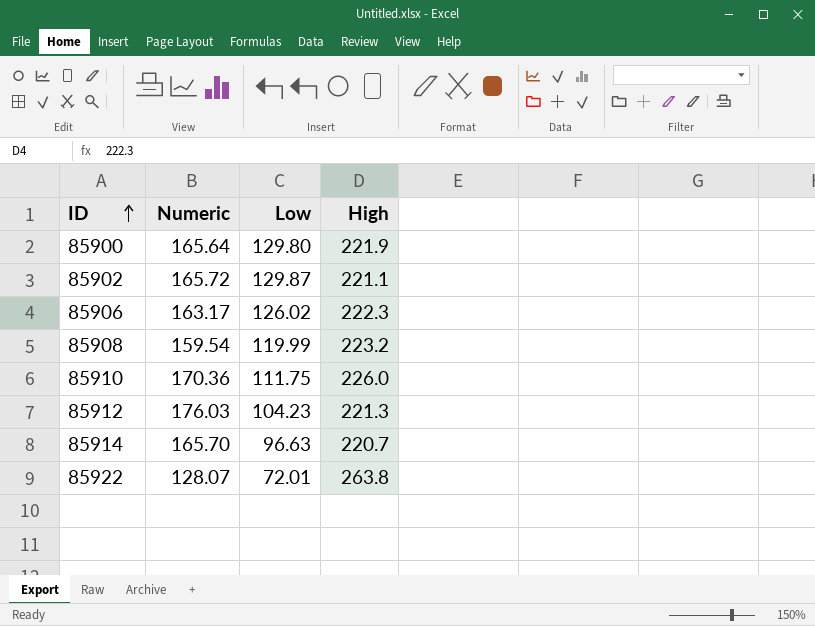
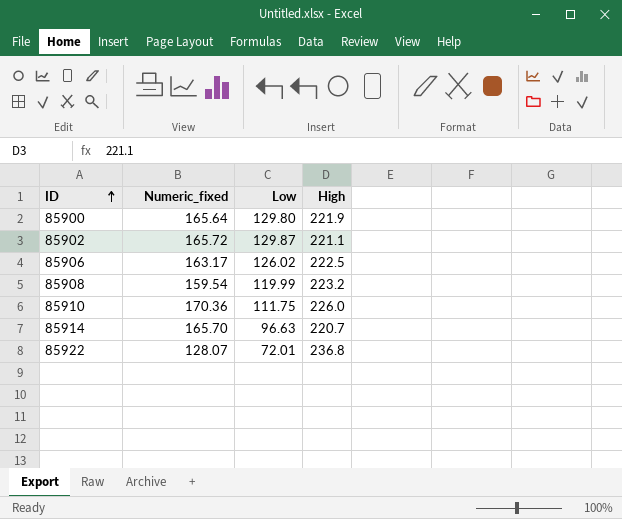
column name: Numeric -> Numeric_fixed
row 85912: 176.03 | 104.23 | 221.3 -> none
85906 | High: 222.3 -> 222.5
85922 | High: 263.8 -> 236.8

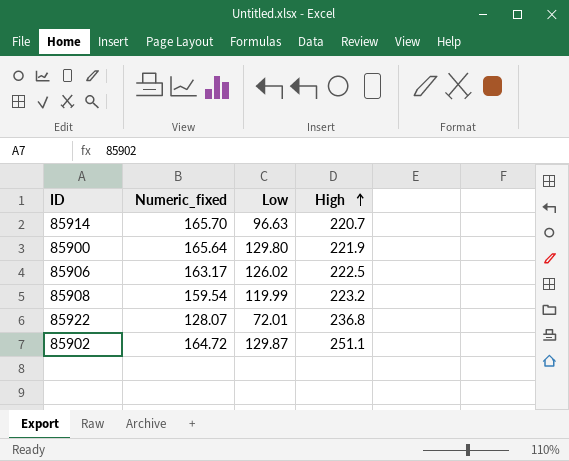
row order: ID ascending -> High ascending
row 85910: 170.36 | 111.75 | 226.0 -> none
85902 | Numeric_fixed: 165.72 -> 164.72
85902 | High: 221.1 -> 251.1

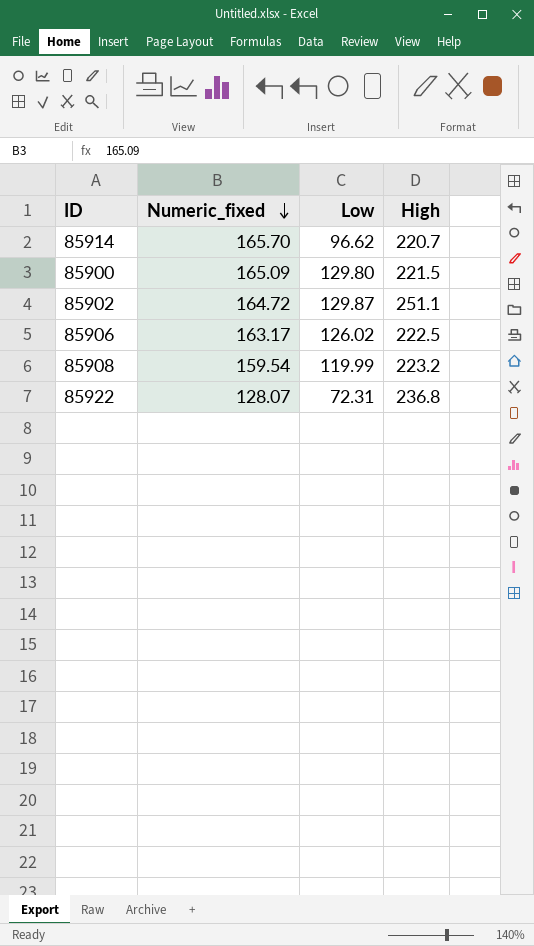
row order: High ascending -> Numeric_fixed descending
85914 | Low: 96.63 -> 96.62
85900 | Numeric_fixed: 165.64 -> 165.09
85900 | High: 221.9 -> 221.5
85922 | Low: 72.01 -> 72.31

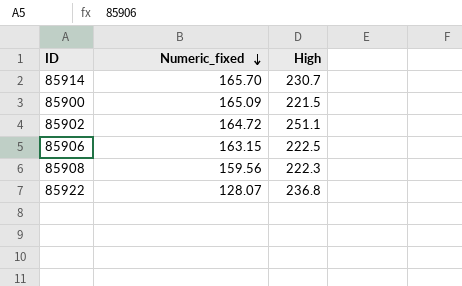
column Low | position: 3 -> none
85914 | High: 220.7 -> 230.7
85906 | Numeric_fixed: 163.17 -> 163.15
85908 | Numeric_fixed: 159.54 -> 159.56
85908 | High: 223.2 -> 222.3

